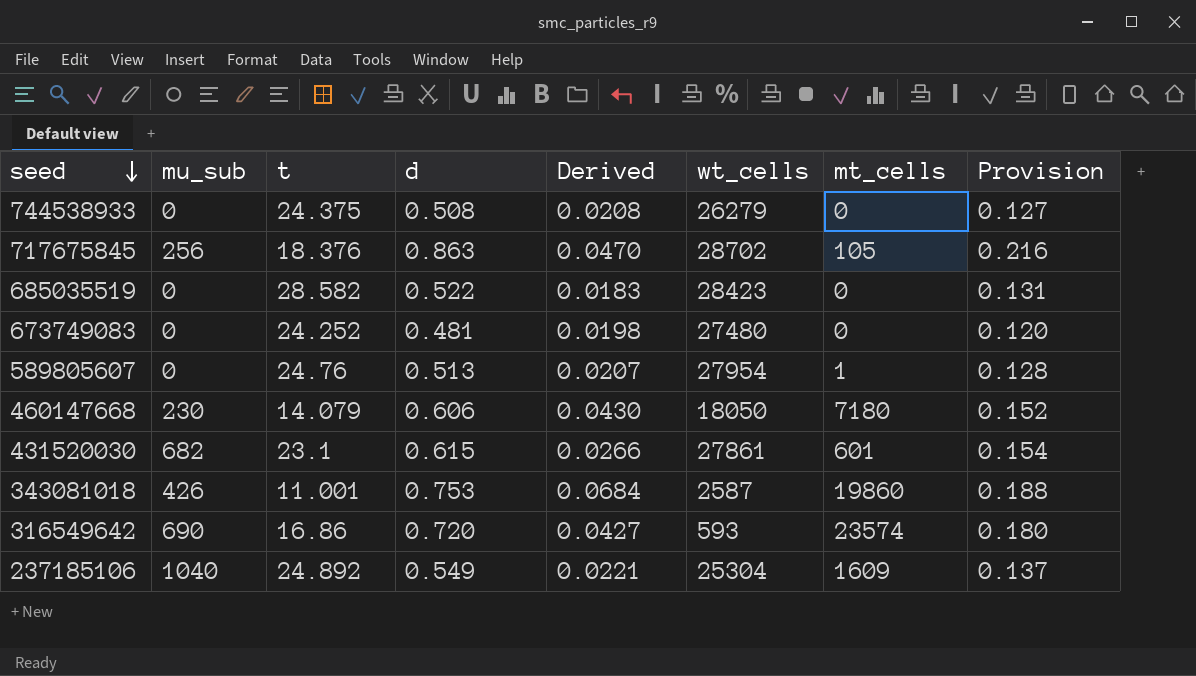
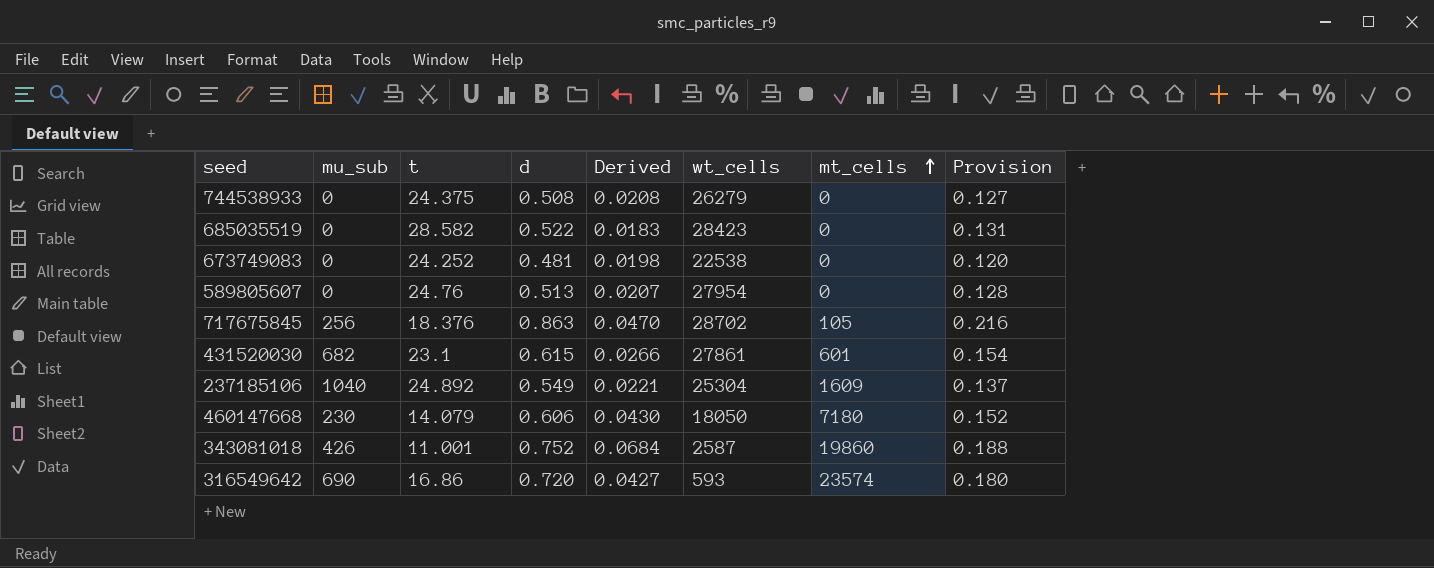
row order: seed descending -> mt_cells ascending
673749083 | wt_cells: 27480 -> 22538
589805607 | mt_cells: 1 -> 0
343081018 | d: 0.753 -> 0.752

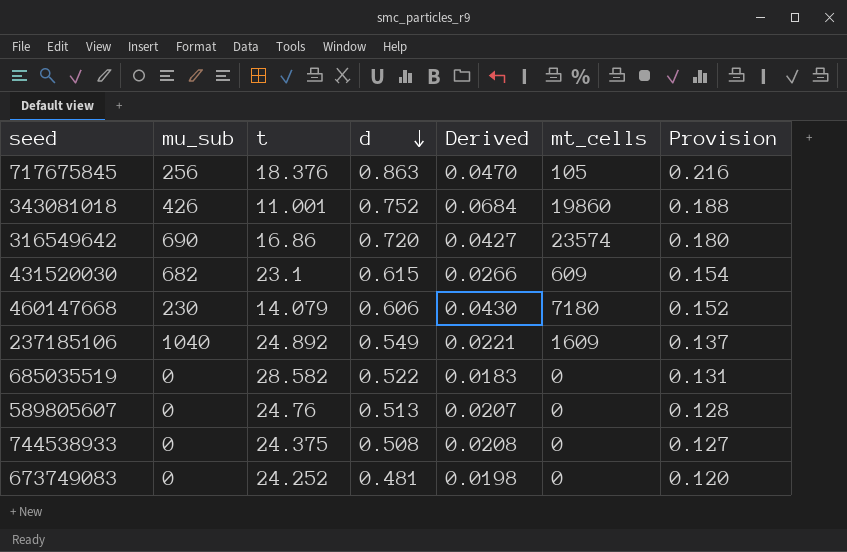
row order: mt_cells ascending -> d descending
column wt_cells | position: 6 -> none
431520030 | mt_cells: 601 -> 609

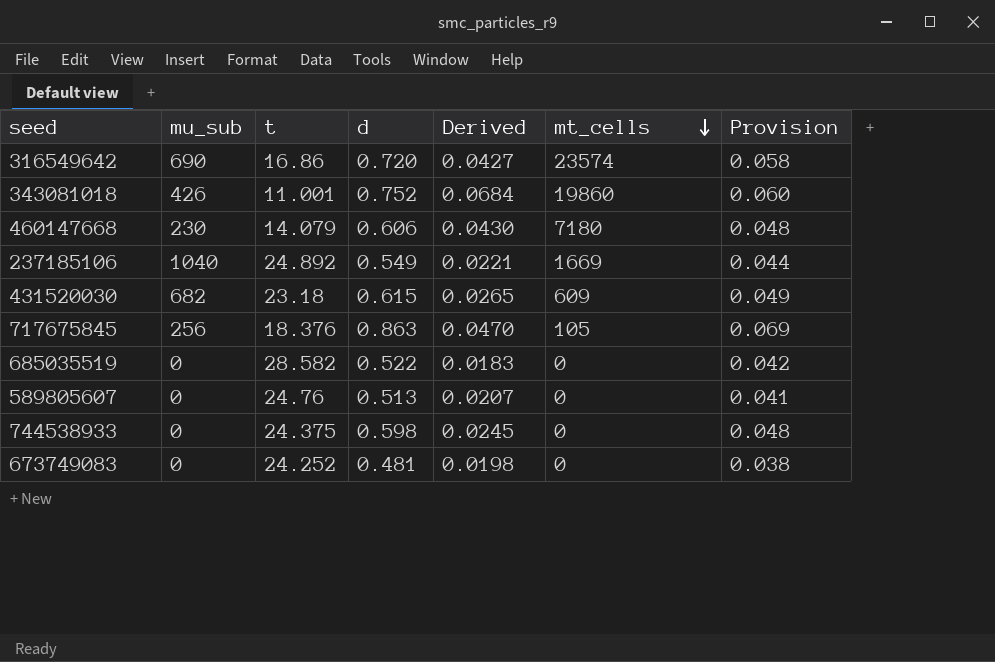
row order: d descending -> mt_cells descending
column Provision | formula: [d] * 0.25 -> [d] * 0.08
237185106 | mt_cells: 1609 -> 1669
431520030 | t: 23.1 -> 23.18
431520030 | Derived: 0.0266 -> 0.0265
744538933 | d: 0.508 -> 0.598
744538933 | Derived: 0.0208 -> 0.0245

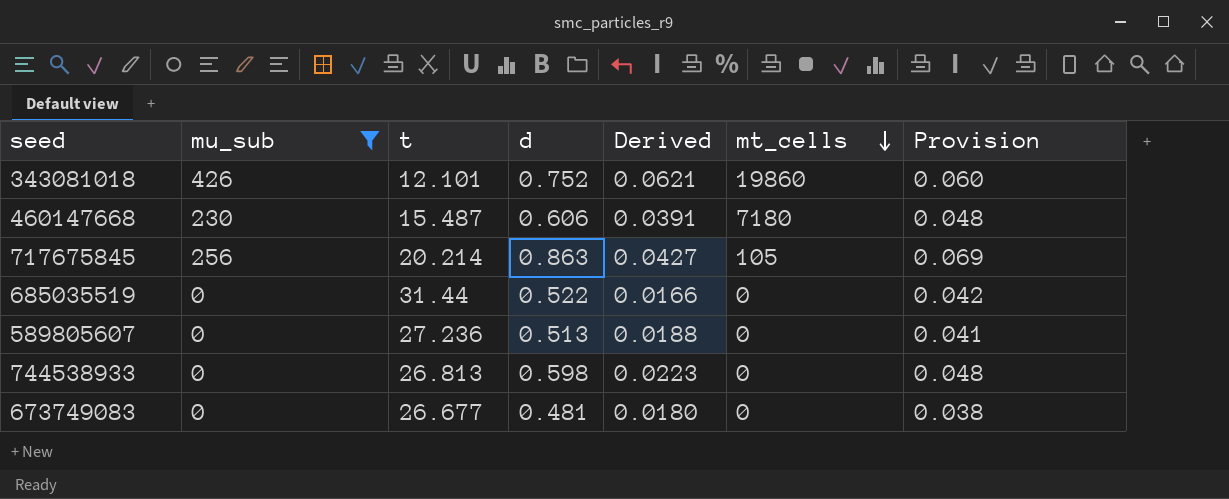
filter: none -> mu_sub <= 426
343081018 | t: 11.001 -> 12.101
343081018 | Derived: 0.0684 -> 0.0621
460147668 | t: 14.079 -> 15.487
460147668 | Derived: 0.0430 -> 0.0391
717675845 | t: 18.376 -> 20.214
717675845 | Derived: 0.0470 -> 0.0427
685035519 | t: 28.582 -> 31.44
685035519 | Derived: 0.0183 -> 0.0166
589805607 | t: 24.76 -> 27.236
589805607 | Derived: 0.0207 -> 0.0188
744538933 | t: 24.375 -> 26.813
744538933 | Derived: 0.0245 -> 0.0223
673749083 | t: 24.252 -> 26.677
673749083 | Derived: 0.0198 -> 0.0180

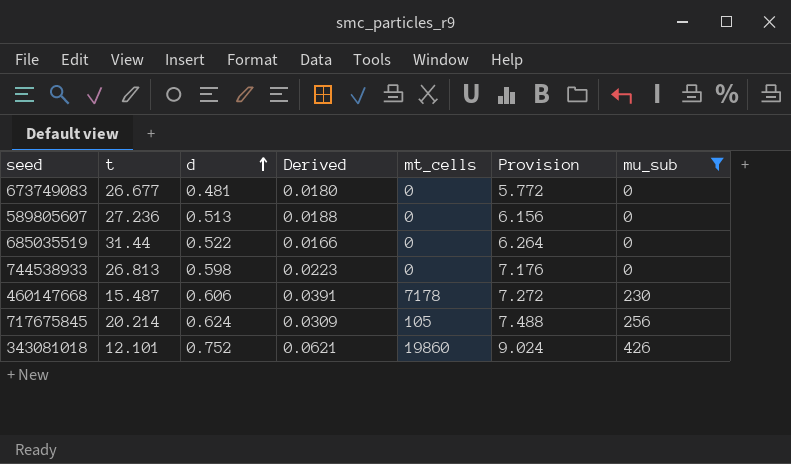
row order: mt_cells descending -> d ascending
column Provision | formula: [d] * 0.08 -> [d] * 12
column mu_sub | position: 2 -> 7
460147668 | mt_cells: 7180 -> 7178
717675845 | d: 0.863 -> 0.624
717675845 | Derived: 0.0427 -> 0.0309

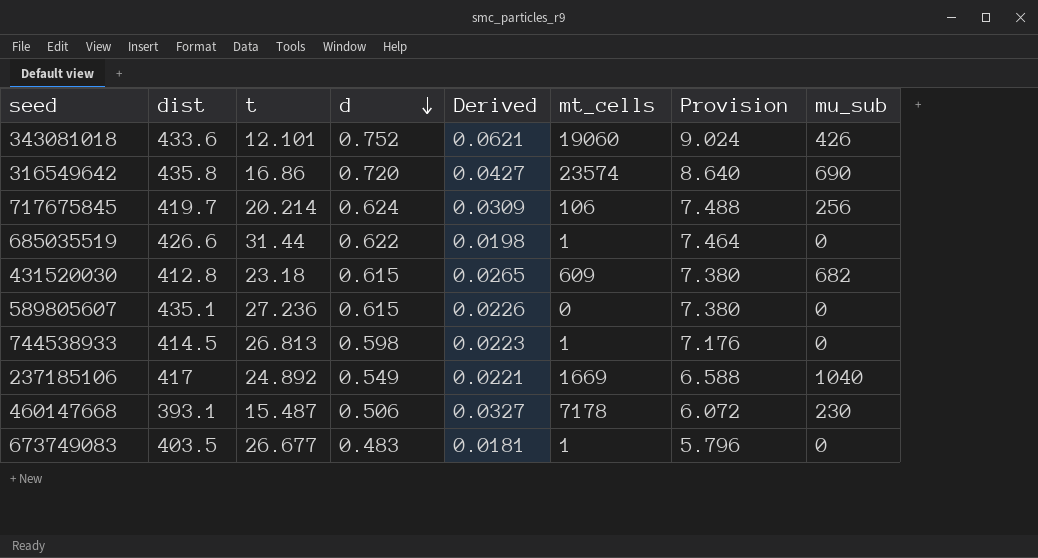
filter: mu_sub <= 426 -> none
row order: d ascending -> d descending
column dist | position: none -> 2
343081018 | mt_cells: 19860 -> 19060
717675845 | mt_cells: 105 -> 106
685035519 | d: 0.522 -> 0.622
685035519 | Derived: 0.0166 -> 0.0198
685035519 | mt_cells: 0 -> 1
685035519 | Provision: 6.264 -> 7.464
589805607 | d: 0.513 -> 0.615
589805607 | Derived: 0.0188 -> 0.0226
589805607 | Provision: 6.156 -> 7.380
744538933 | mt_cells: 0 -> 1
460147668 | d: 0.606 -> 0.506
460147668 | Derived: 0.0391 -> 0.0327
460147668 | Provision: 7.272 -> 6.072
673749083 | d: 0.481 -> 0.483
673749083 | Derived: 0.0180 -> 0.0181
673749083 | mt_cells: 0 -> 1
673749083 | Provision: 5.772 -> 5.796

